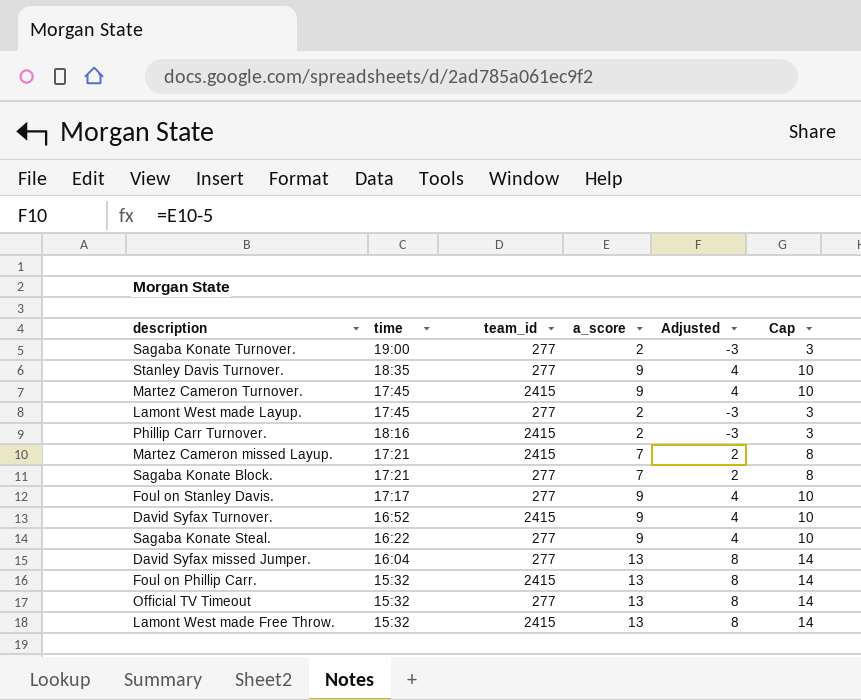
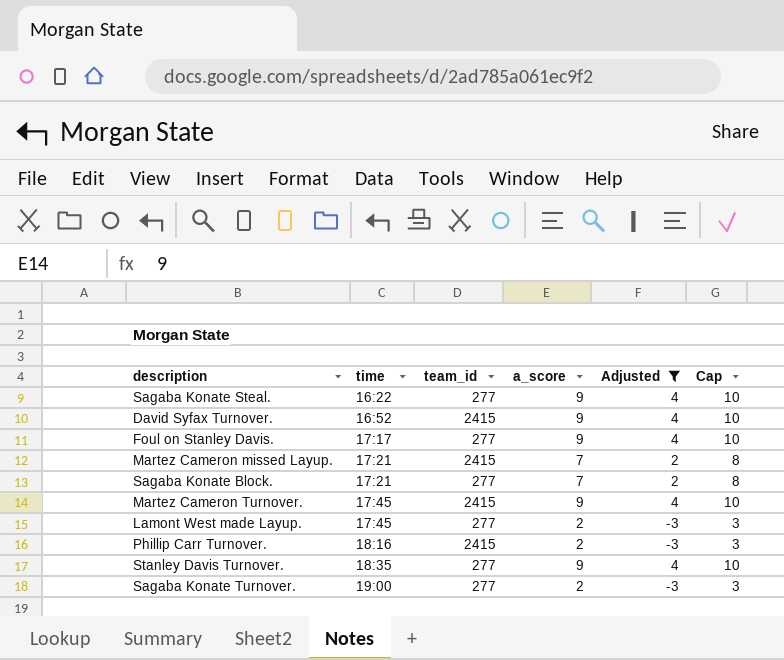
filter: none -> Adjusted != 8
row order: none -> time ascending

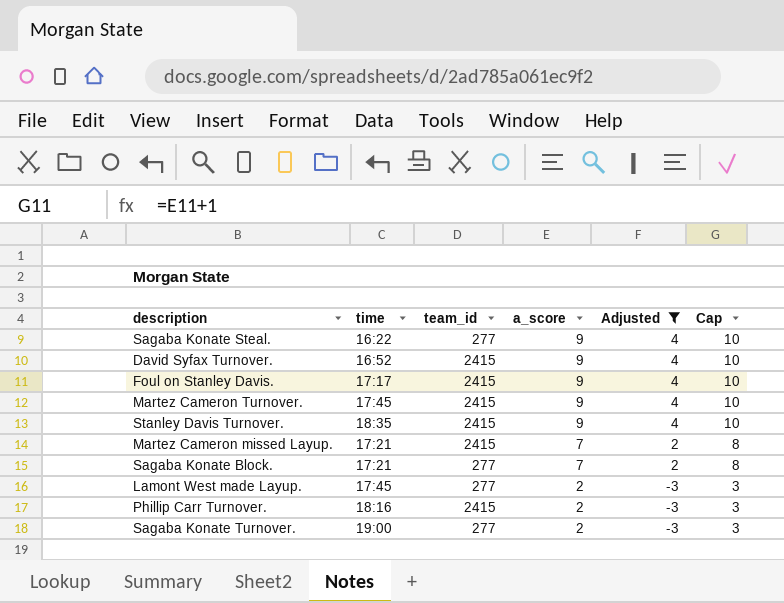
row order: time ascending -> a_score descending
Foul on Stanley Davis. | team_id: 277 -> 2415
Stanley Davis Turnover. | team_id: 277 -> 2415

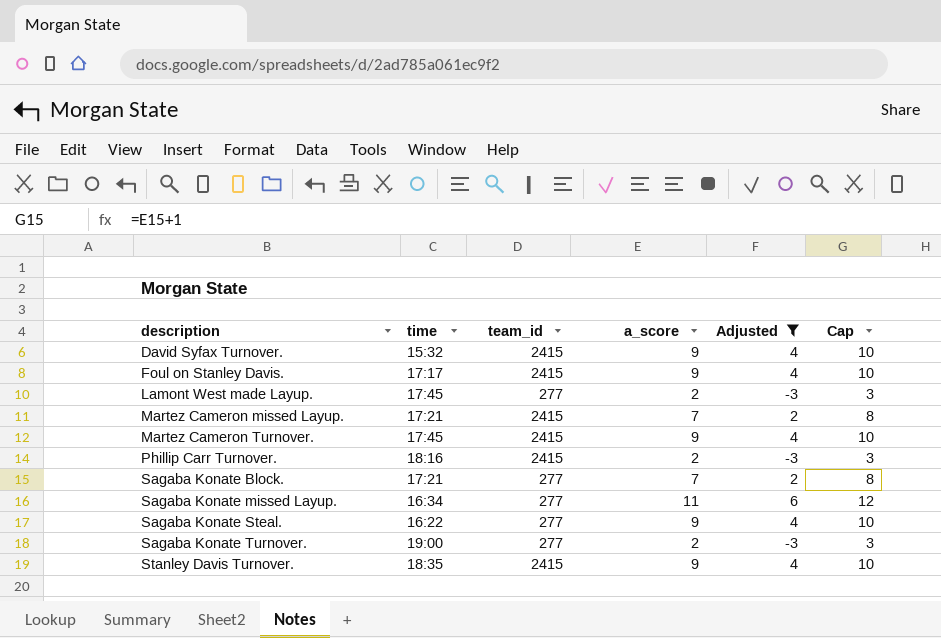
row order: a_score descending -> description ascending
David Syfax Turnover. | time: 16:52 -> 15:32
row Sagaba Konate missed Layup.: none -> 16:34 | 277 | 11 | 6 | 12

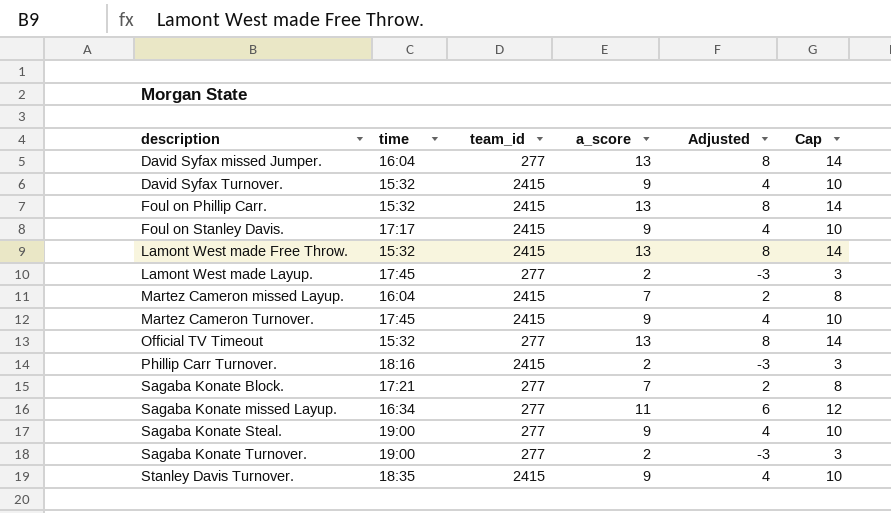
filter: Adjusted != 8 -> none
Martez Cameron missed Layup. | time: 17:21 -> 16:04
Sagaba Konate Steal. | time: 16:22 -> 19:00

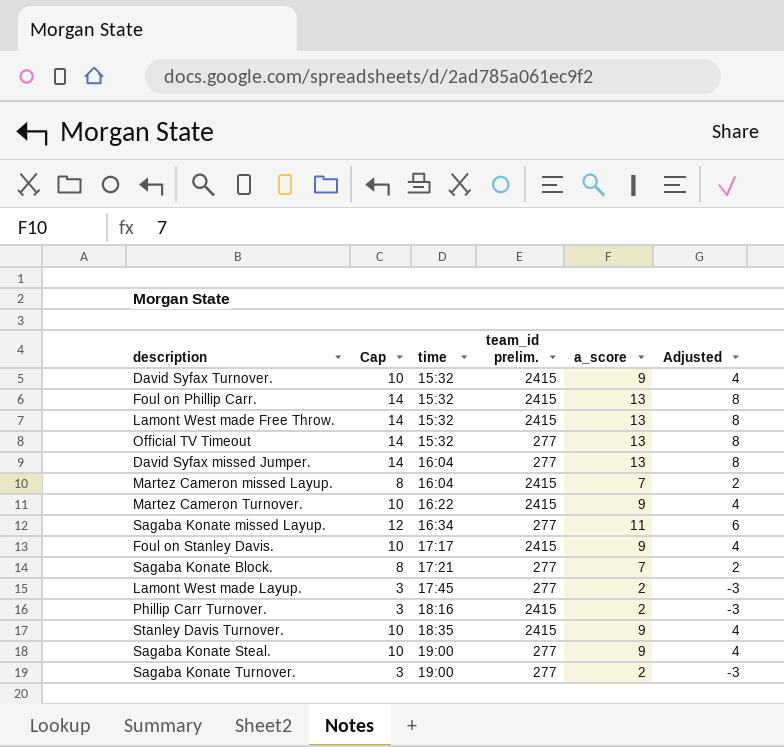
row order: description ascending -> time ascending
column Cap | position: 6 -> 2
column name: team_id -> team_id prelim.
Martez Cameron Turnover. | time: 17:45 -> 16:22

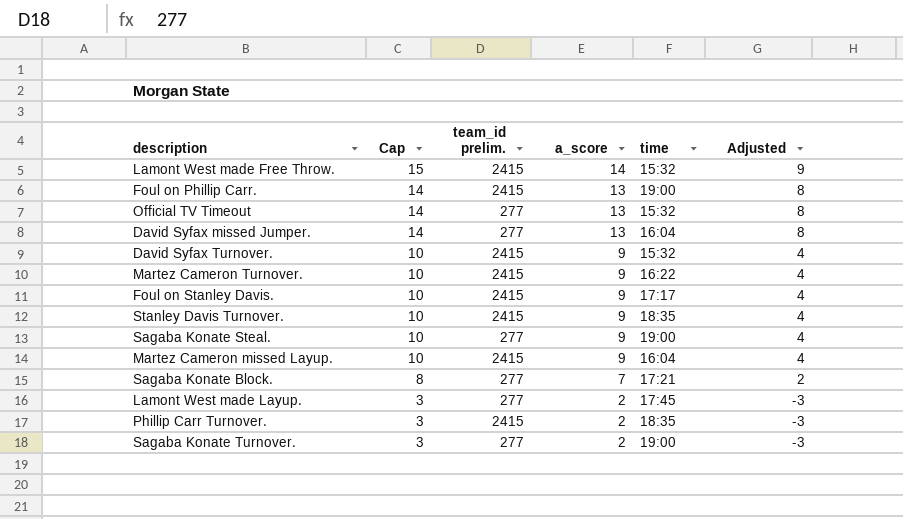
row order: time ascending -> Cap descending
column time | position: 3 -> 5
row Sagaba Konate missed Layup.: 12 | 16:34 | 277 | 11 | 6 -> none
Lamont West made Free Throw. | Cap: 14 -> 15
Lamont West made Free Throw. | a_score: 13 -> 14
Lamont West made Free Throw. | Adjusted: 8 -> 9
Foul on Phillip Carr. | time: 15:32 -> 19:00
Martez Cameron missed Layup. | Cap: 8 -> 10
Martez Cameron missed Layup. | a_score: 7 -> 9
Martez Cameron missed Layup. | Adjusted: 2 -> 4
Phillip Carr Turnover. | time: 18:16 -> 18:35

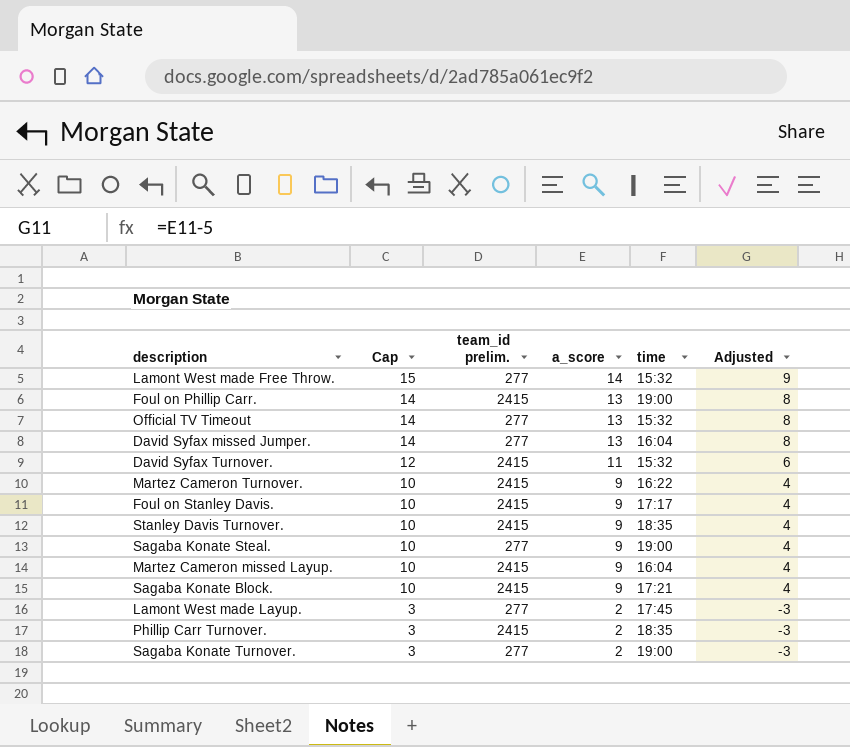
Lamont West made Free Throw. | team_id prelim.: 2415 -> 277
David Syfax Turnover. | Cap: 10 -> 12
David Syfax Turnover. | a_score: 9 -> 11
David Syfax Turnover. | Adjusted: 4 -> 6
Sagaba Konate Block. | Cap: 8 -> 10
Sagaba Konate Block. | team_id prelim.: 277 -> 2415
Sagaba Konate Block. | a_score: 7 -> 9
Sagaba Konate Block. | Adjusted: 2 -> 4

